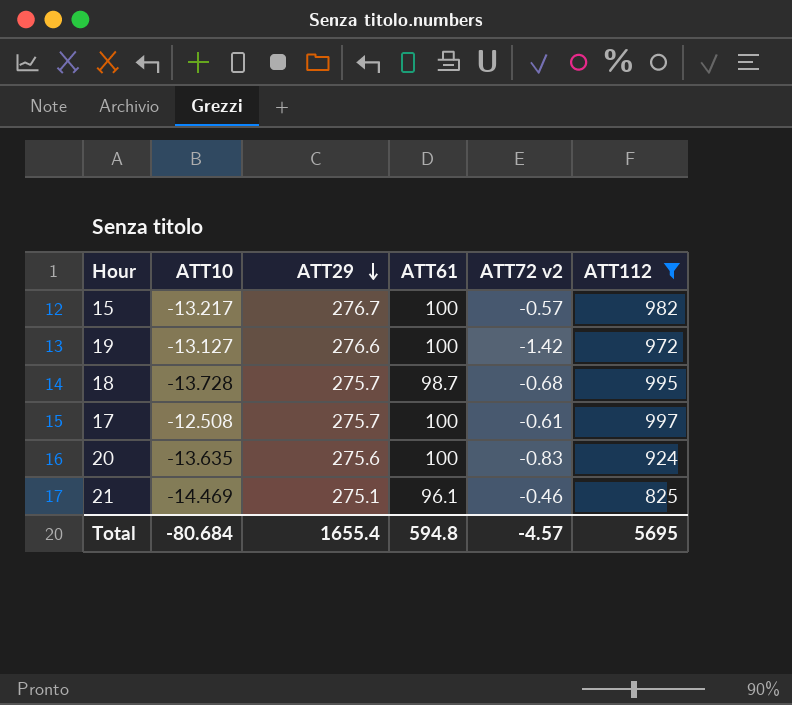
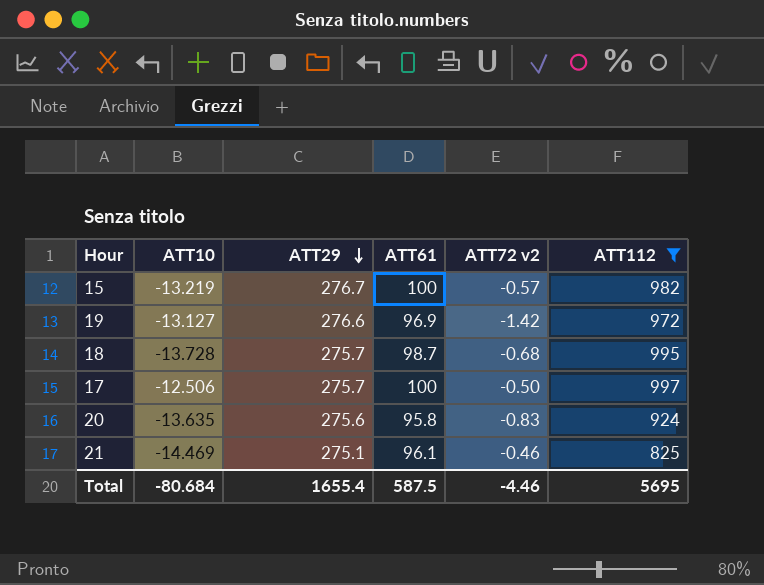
15 | ATT10: -13.217 -> -13.219
19 | ATT61: 100 -> 96.9
17 | ATT10: -12.508 -> -12.506
17 | ATT72 v2: -0.61 -> -0.50
20 | ATT61: 100 -> 95.8
Total | ATT61: 594.8 -> 587.5
Total | ATT72 v2: -4.57 -> -4.46

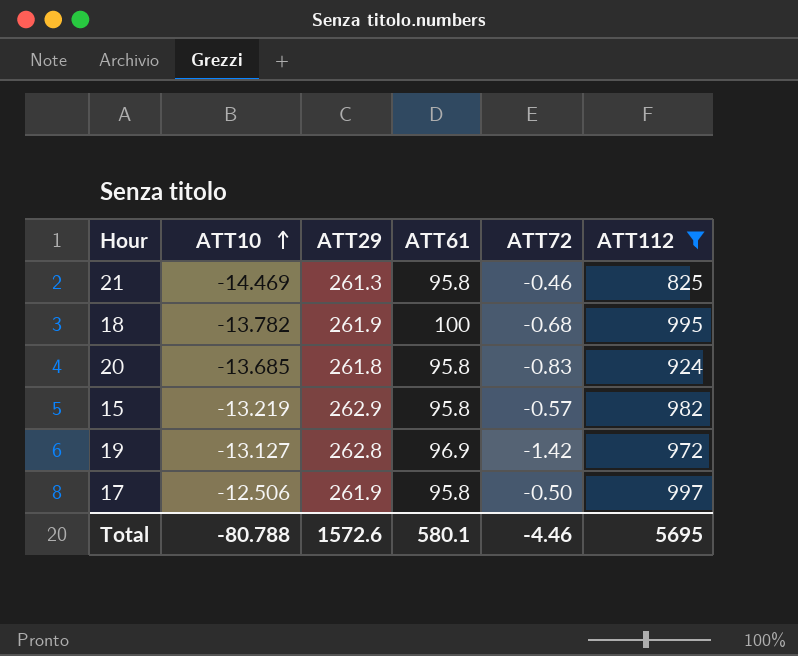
row order: ATT29 descending -> ATT10 ascending
column name: ATT72 v2 -> ATT72
21 | ATT29: 275.1 -> 261.3
21 | ATT61: 96.1 -> 95.8
18 | ATT10: -13.728 -> -13.782
18 | ATT29: 275.7 -> 261.9
18 | ATT61: 98.7 -> 100
20 | ATT10: -13.635 -> -13.685
20 | ATT29: 275.6 -> 261.8
15 | ATT29: 276.7 -> 262.9
15 | ATT61: 100 -> 95.8
19 | ATT29: 276.6 -> 262.8
17 | ATT29: 275.7 -> 261.9
17 | ATT61: 100 -> 95.8
Total | ATT10: -80.684 -> -80.788
Total | ATT29: 1655.4 -> 1572.6
Total | ATT61: 587.5 -> 580.1

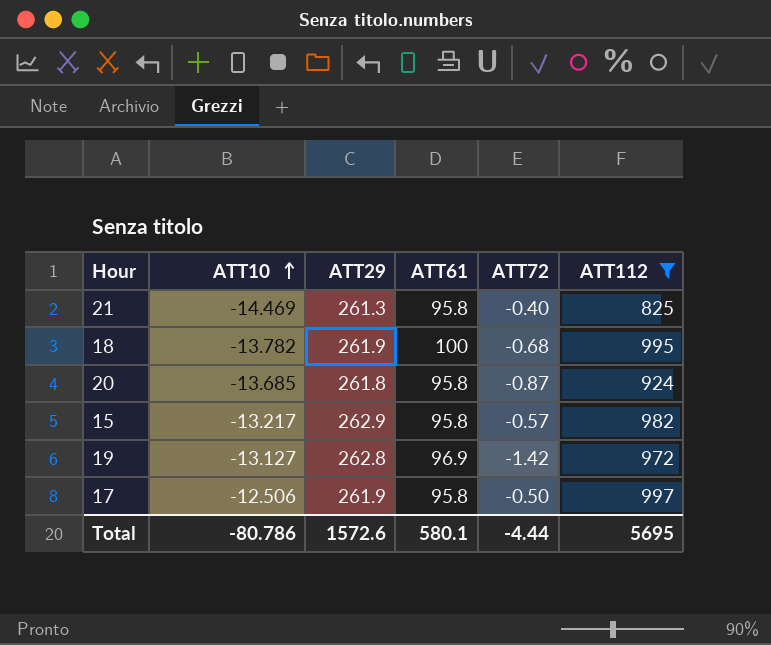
21 | ATT72: -0.46 -> -0.40
20 | ATT72: -0.83 -> -0.87
15 | ATT10: -13.219 -> -13.217
Total | ATT10: -80.788 -> -80.786
Total | ATT72: -4.46 -> -4.44

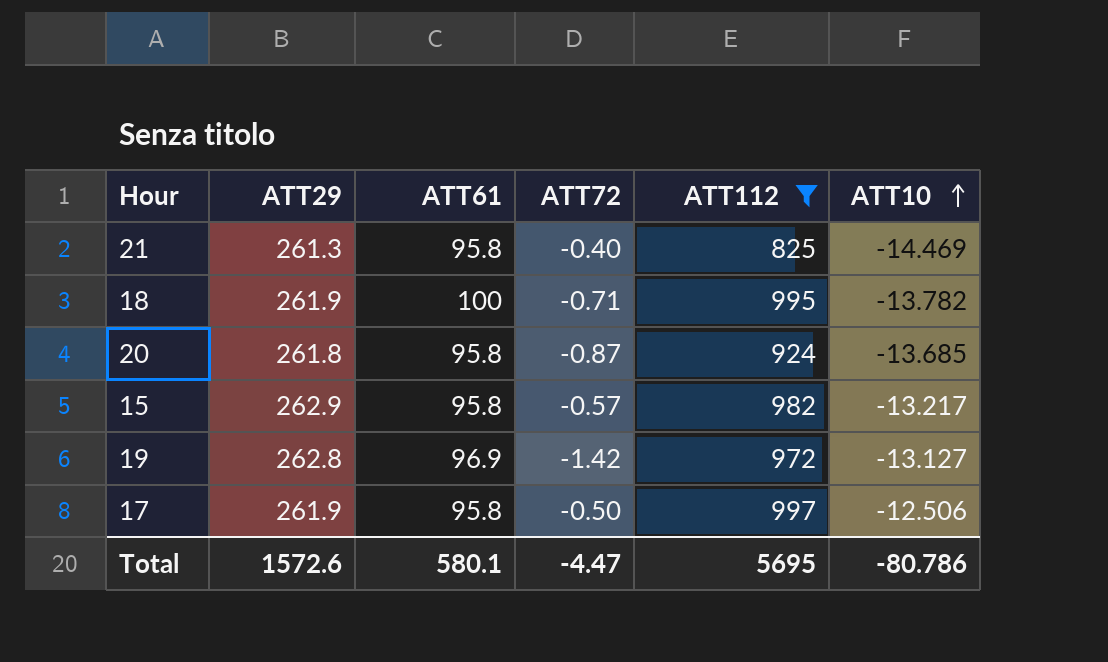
column ATT10 | position: 2 -> 6
18 | ATT72: -0.68 -> -0.71
Total | ATT72: -4.44 -> -4.47

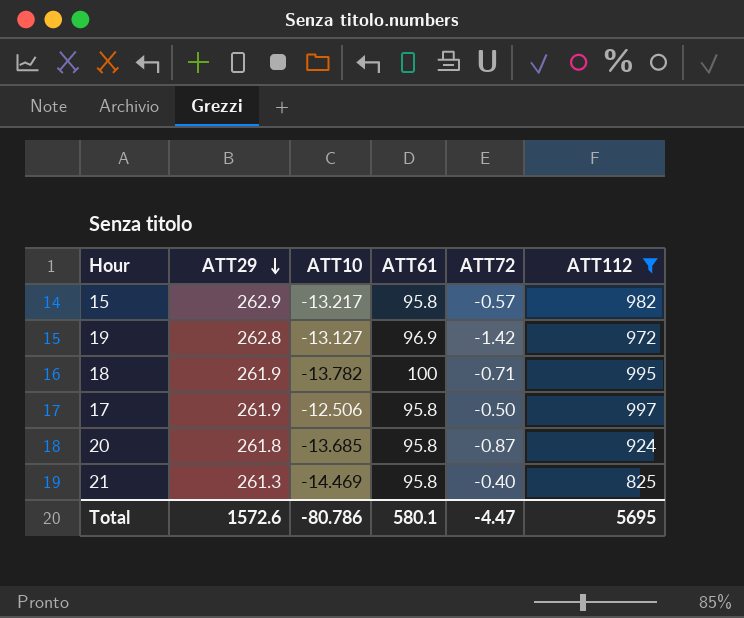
row order: ATT10 ascending -> ATT29 descending
column ATT10 | position: 6 -> 3

